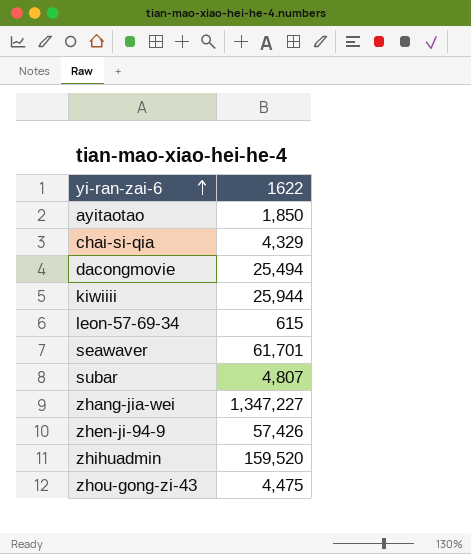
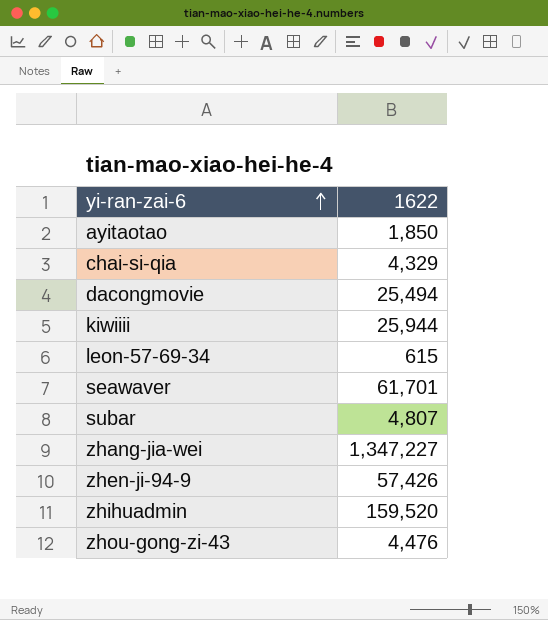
zhou-gong-zi-43 | 1622: 4,475 -> 4,476

